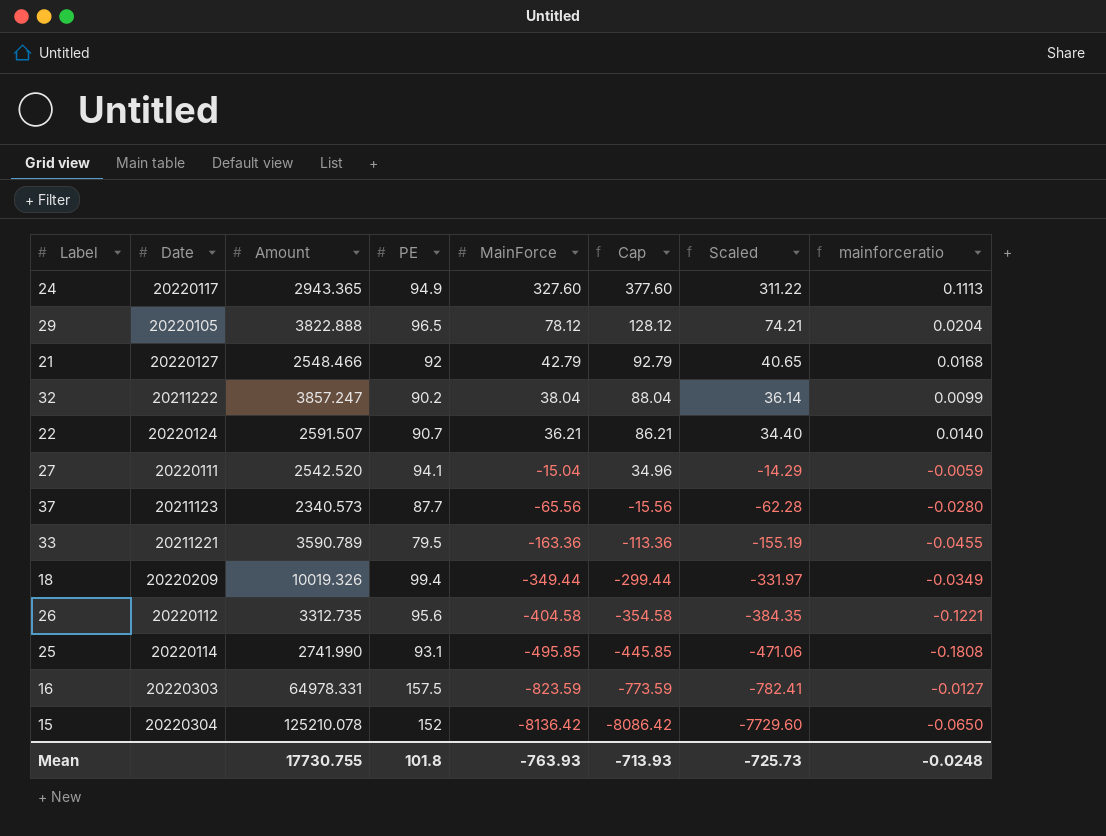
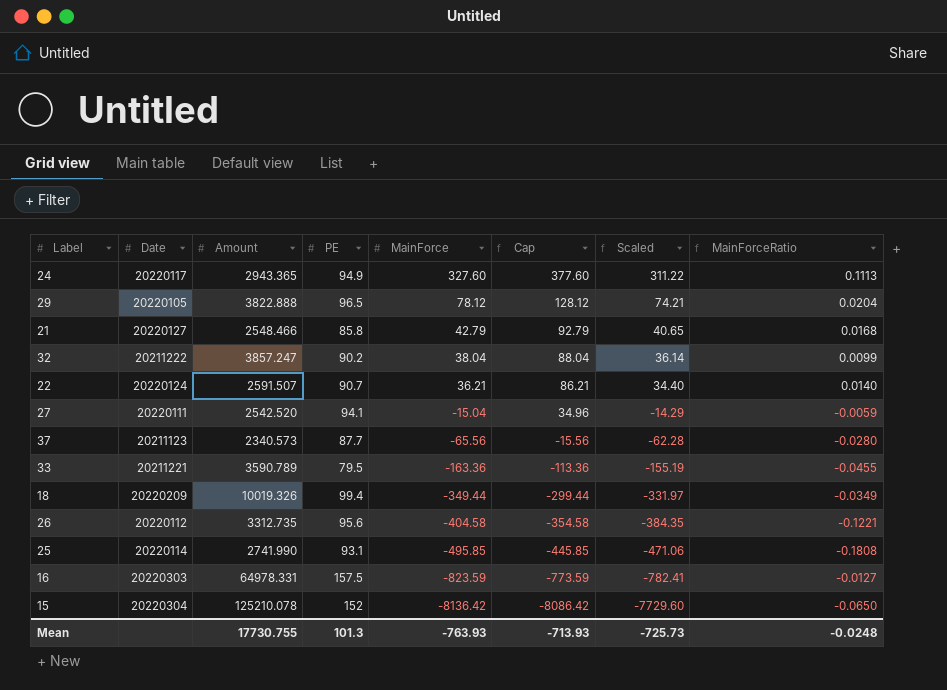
column name: mainforceratio -> MainForceRatio
21 | PE: 92 -> 85.8
Mean | PE: 101.8 -> 101.3

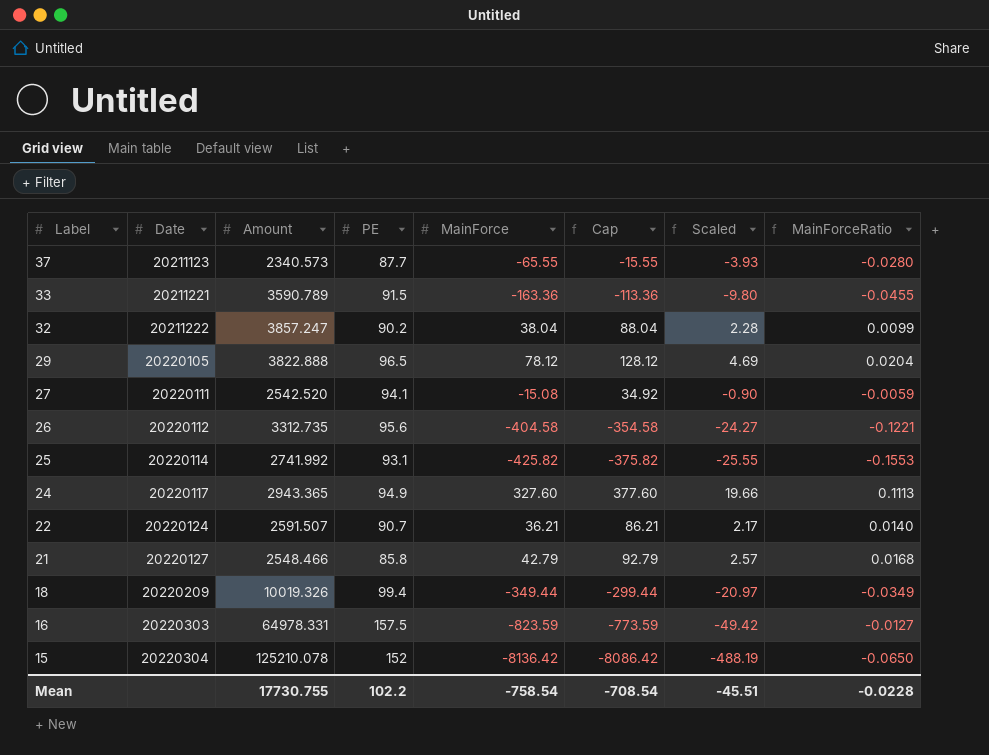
row order: MainForce descending -> Label descending
column Scaled | formula: [MainForce] * 0.95 -> [MainForce] * 0.06
37 | MainForce: -65.56 -> -65.55
37 | Cap: -15.56 -> -15.55
33 | PE: 79.5 -> 91.5
27 | MainForce: -15.04 -> -15.08
27 | Cap: 34.96 -> 34.92
25 | Amount: 2741.990 -> 2741.992
25 | MainForce: -495.85 -> -425.82
25 | Cap: -445.85 -> -375.82
25 | MainForceRatio: -0.1808 -> -0.1553
Mean | PE: 101.3 -> 102.2
Mean | MainForce: -763.93 -> -758.54
Mean | Cap: -713.93 -> -708.54
Mean | Scaled: -725.73 -> -45.51
Mean | MainForceRatio: -0.0248 -> -0.0228

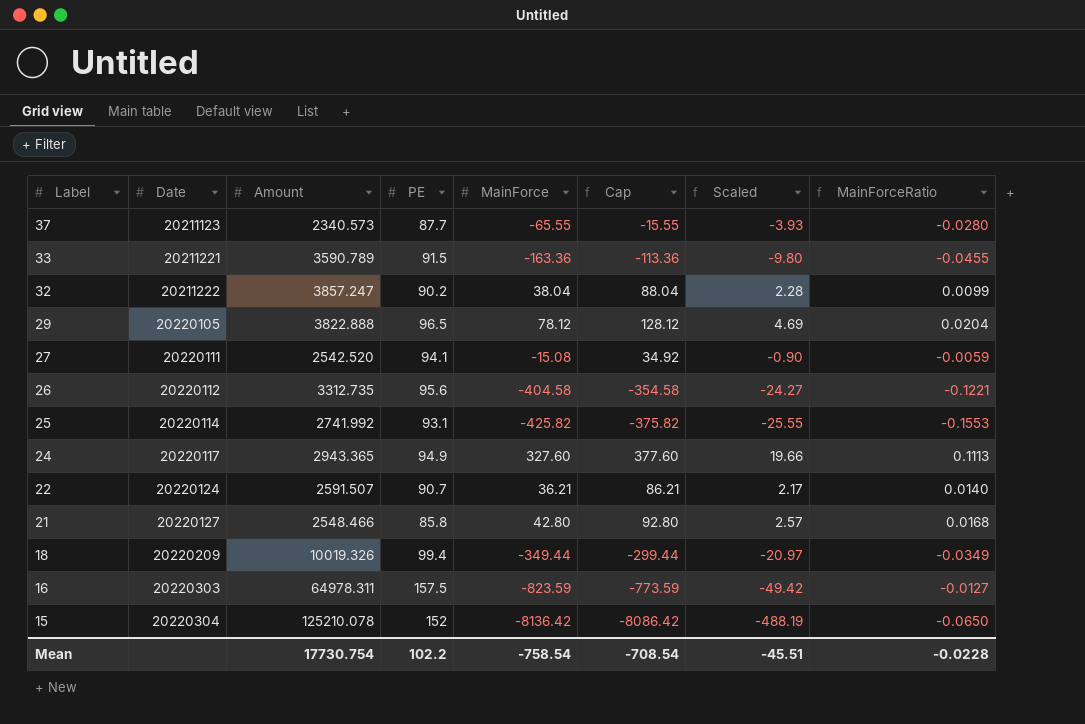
21 | MainForce: 42.79 -> 42.80
21 | Cap: 92.79 -> 92.80
16 | Amount: 64978.331 -> 64978.311
Mean | Amount: 17730.755 -> 17730.754

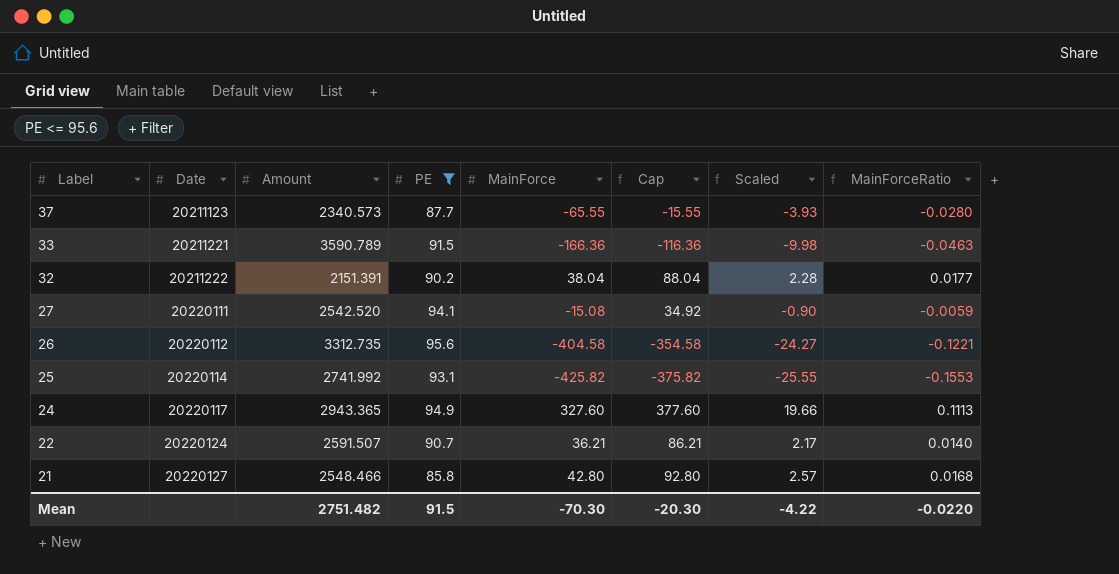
filter: none -> PE <= 95.6
33 | MainForce: -163.36 -> -166.36
33 | Cap: -113.36 -> -116.36
33 | Scaled: -9.80 -> -9.98
33 | MainForceRatio: -0.0455 -> -0.0463
32 | Amount: 3857.247 -> 2151.391
32 | MainForceRatio: 0.0099 -> 0.0177
Mean | Amount: 17730.754 -> 2751.482
Mean | PE: 102.2 -> 91.5
Mean | MainForce: -758.54 -> -70.30
Mean | Cap: -708.54 -> -20.30
Mean | Scaled: -45.51 -> -4.22
Mean | MainForceRatio: -0.0228 -> -0.0220

